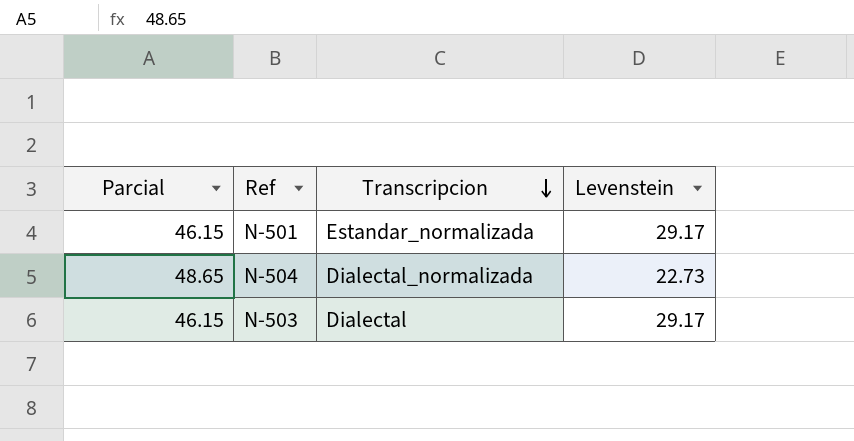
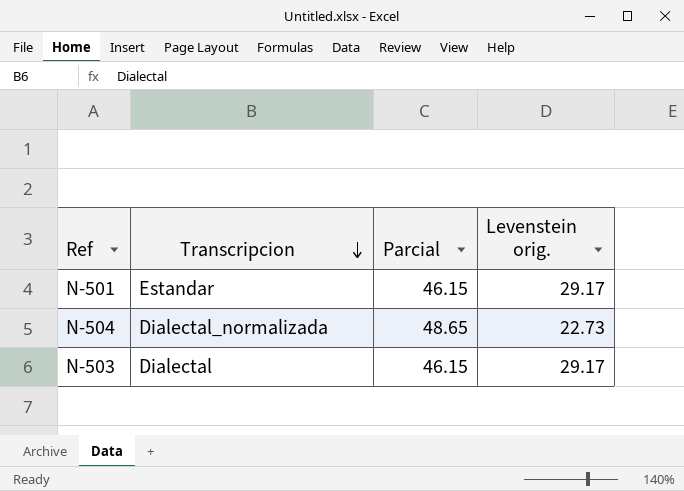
column Parcial | position: 1 -> 3
column name: Levenstein -> Levenstein orig.
N-501 | Transcripcion: Estandar_normalizada -> Estandar

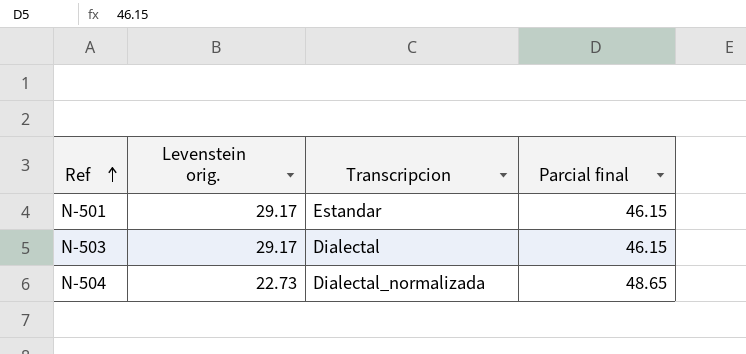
row order: Transcripcion descending -> Ref ascending
column Levenstein orig. | position: 4 -> 2
column name: Parcial -> Parcial final

